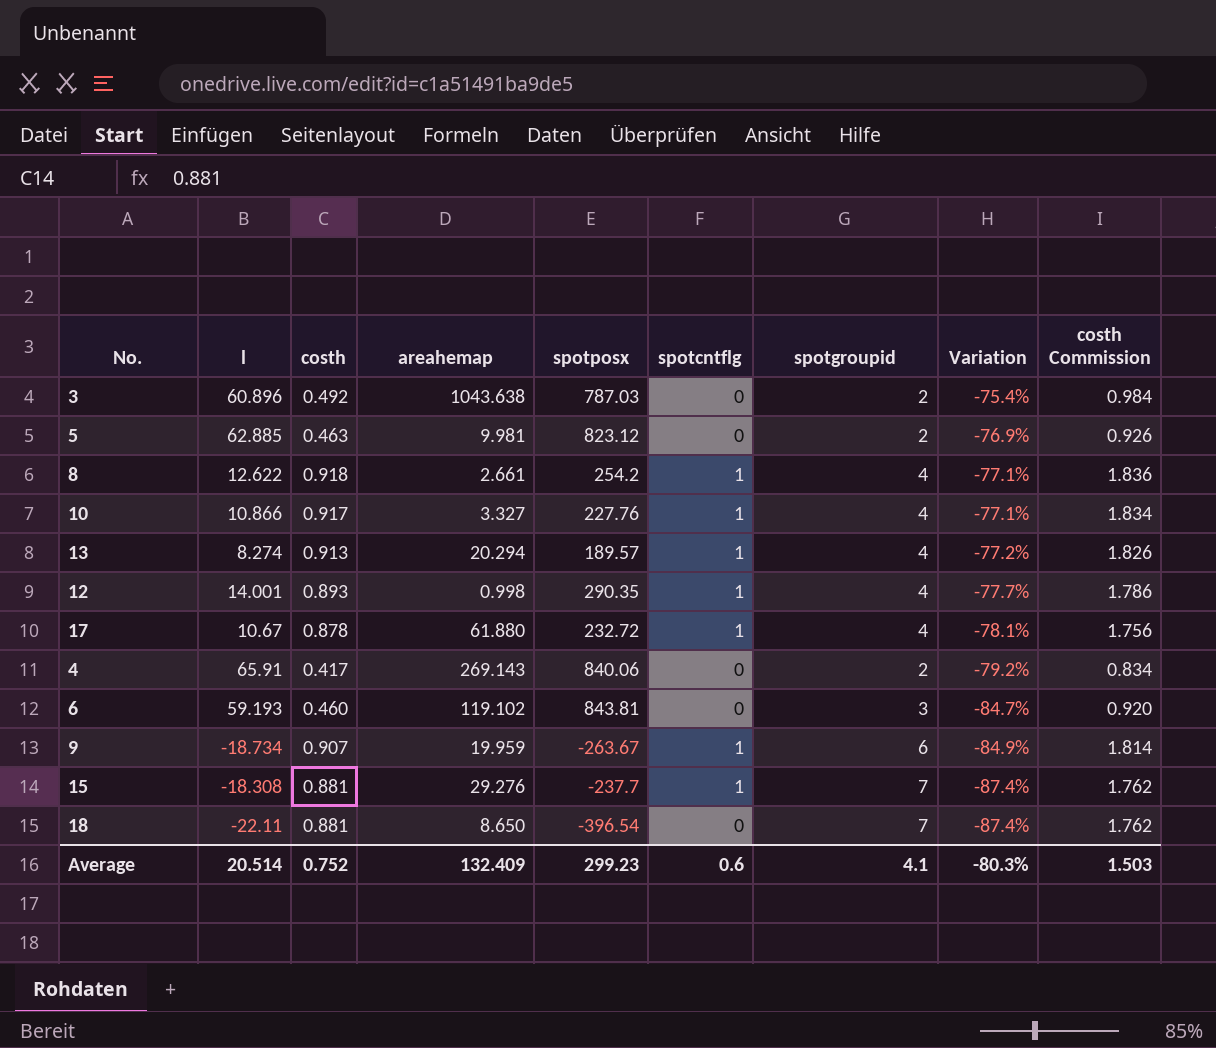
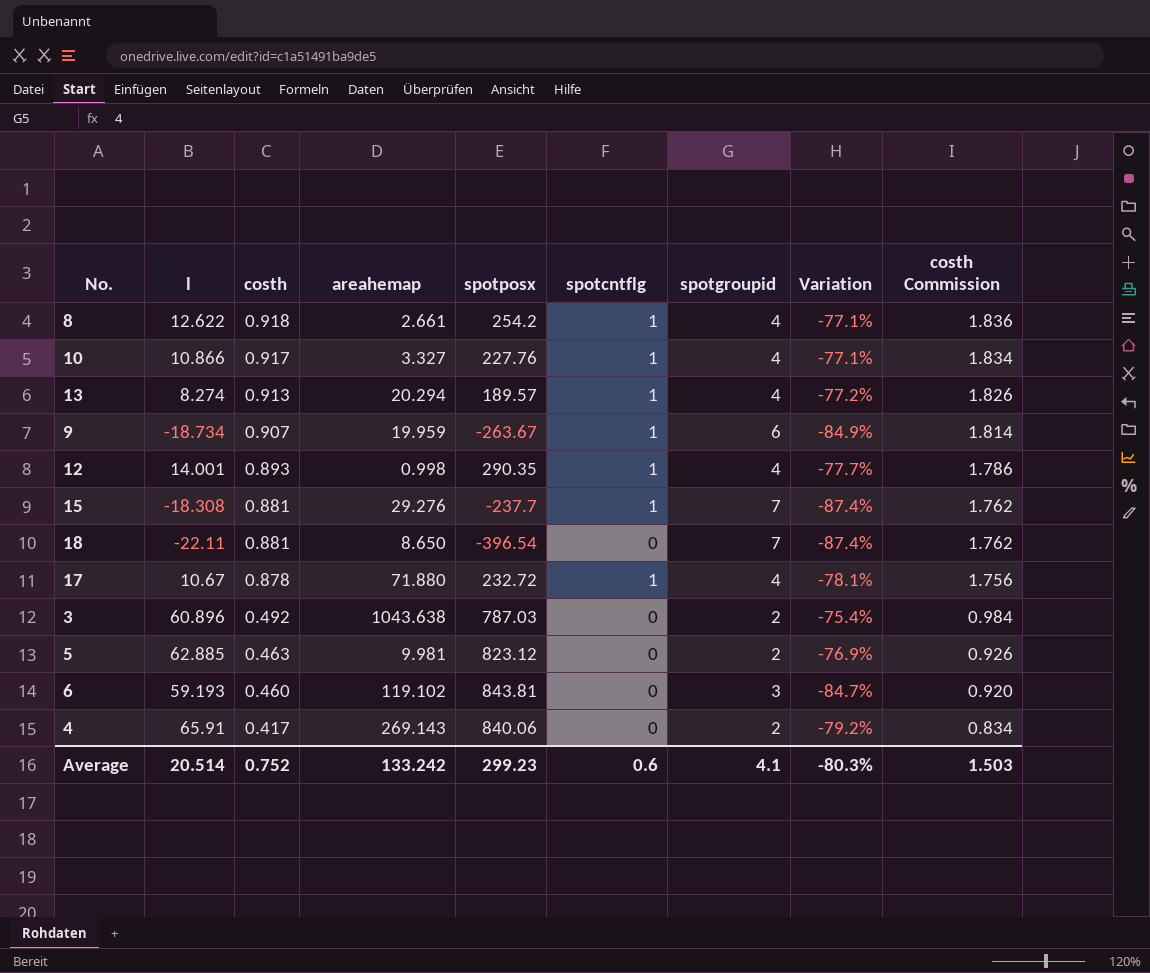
row order: Variation descending -> costh descending
17 | areahemap: 61.880 -> 71.880
Average | areahemap: 132.409 -> 133.242

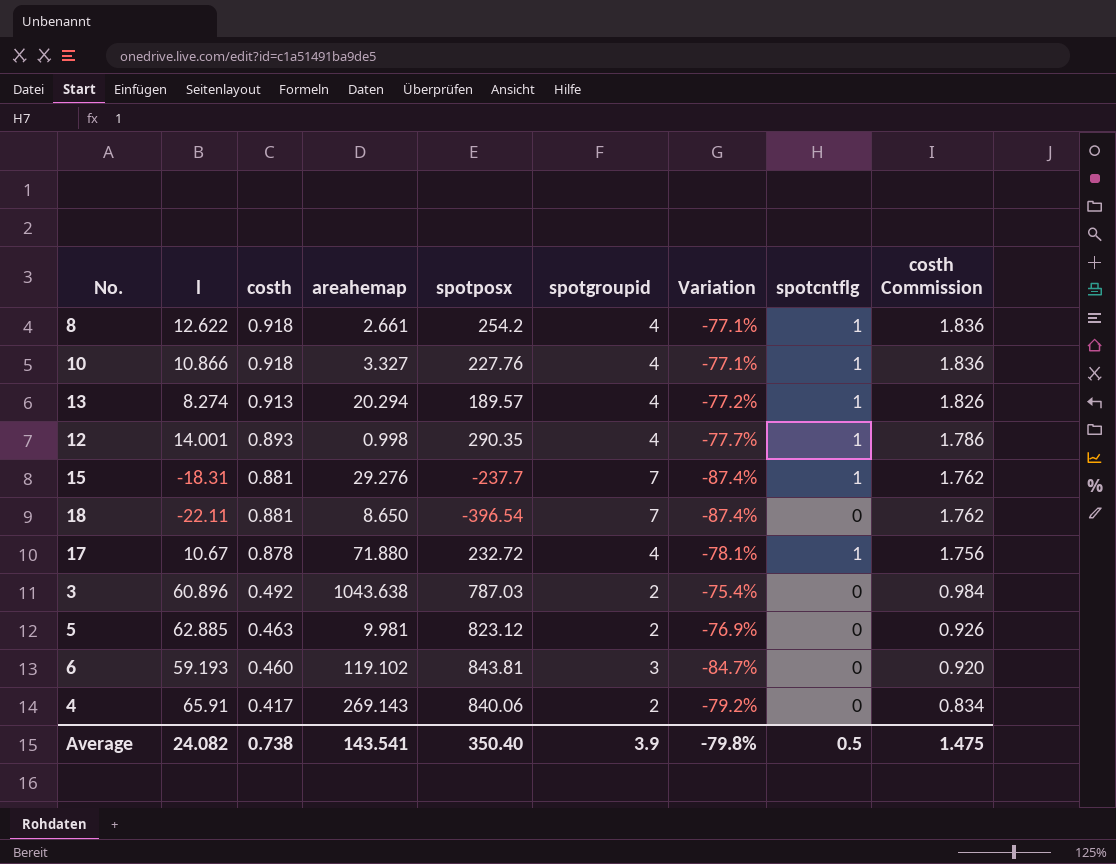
column spotcntflg | position: 6 -> 8
row 9: -18.734 | 0.907 | 19.959 | -263.67 | 1 | 6 | -84.9% | 1.814 -> none
10 | costh: 0.917 -> 0.918
10 | costh Commission: 1.834 -> 1.836
15 | l: -18.308 -> -18.31
Average | l: 20.514 -> 24.082
Average | costh: 0.752 -> 0.738
Average | areahemap: 133.242 -> 143.541
Average | spotposx: 299.23 -> 350.40
Average | spotgroupid: 4.1 -> 3.9
Average | Variation: -80.3% -> -79.8%
Average | spotcntflg: 0.6 -> 0.5
Average | costh Commission: 1.503 -> 1.475

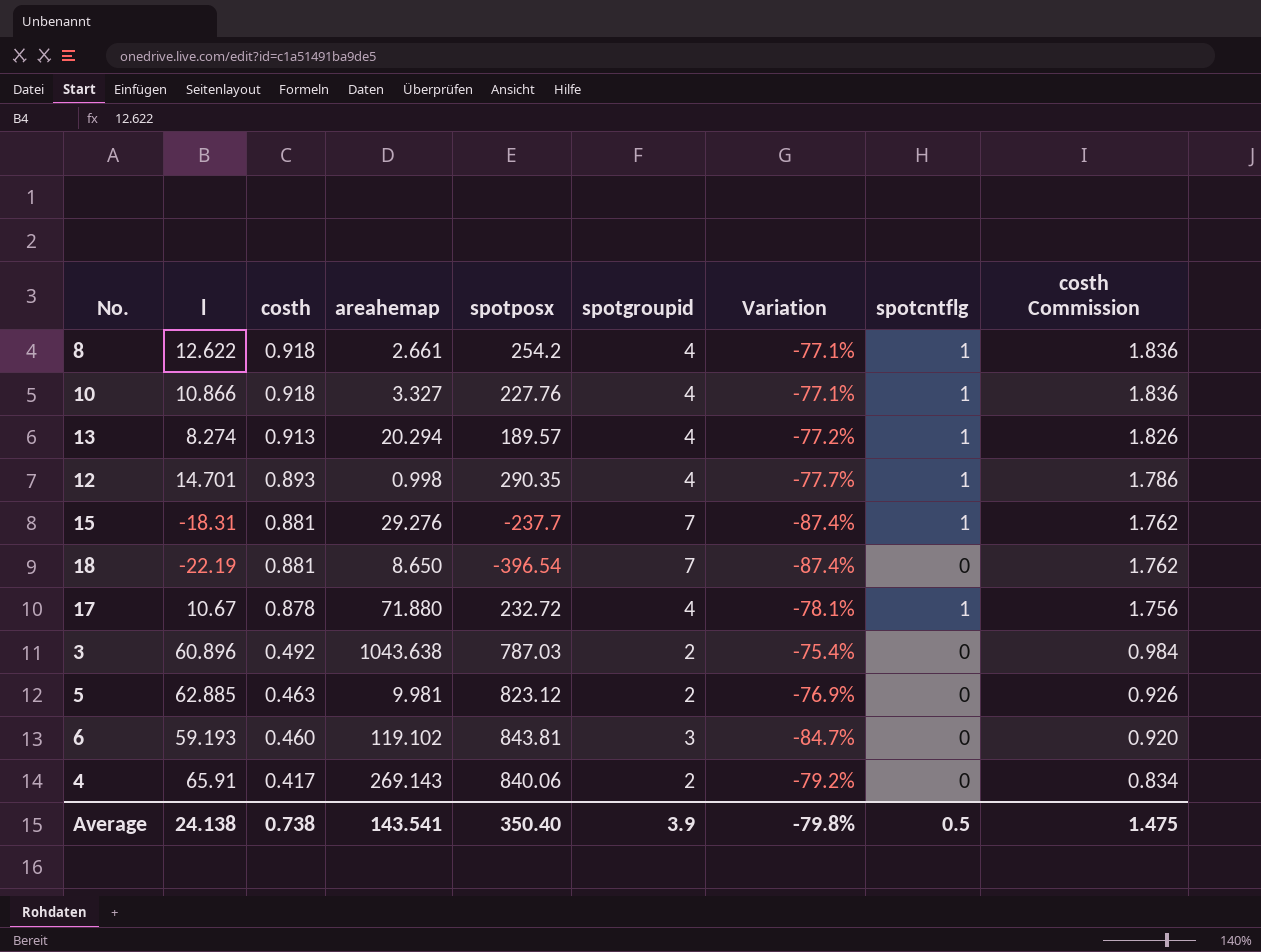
12 | l: 14.001 -> 14.701
18 | l: -22.11 -> -22.19
Average | l: 24.082 -> 24.138

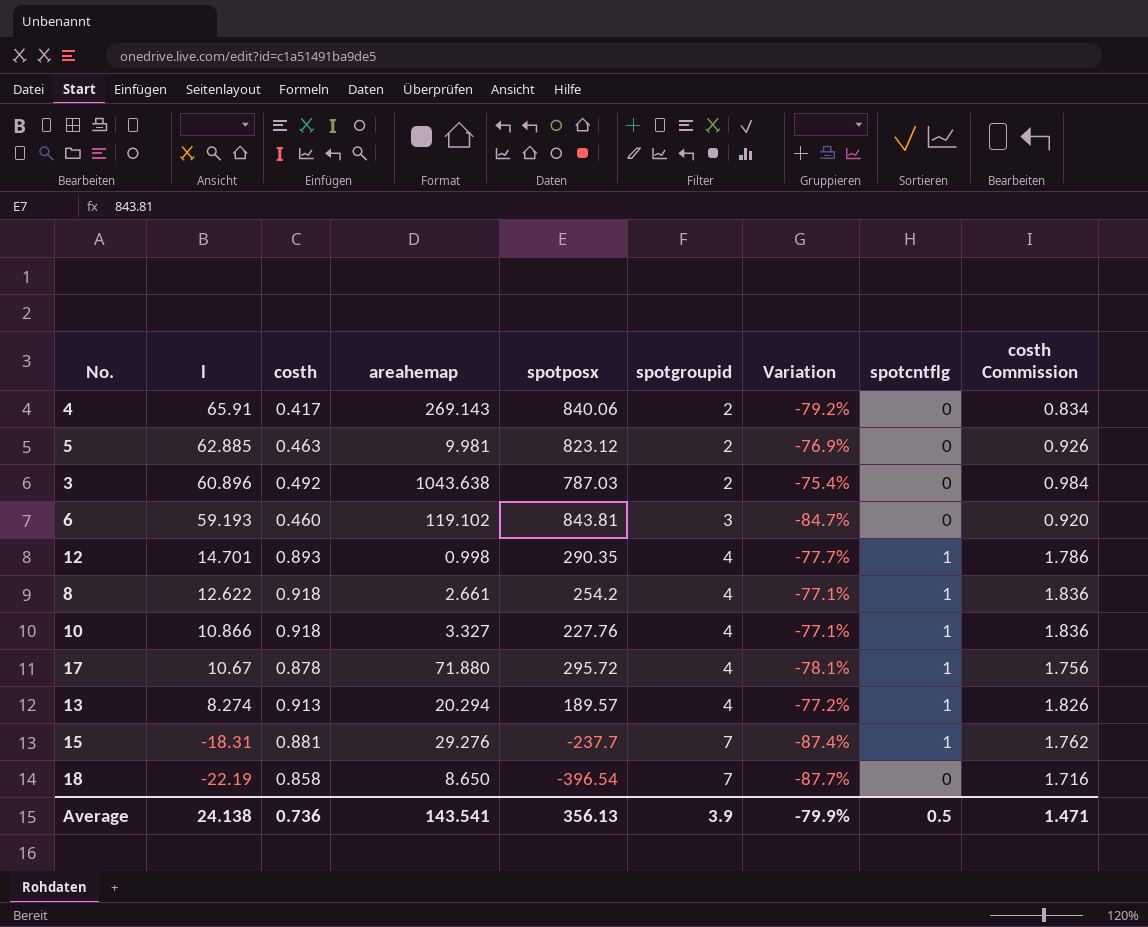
row order: costh descending -> l descending
17 | spotposx: 232.72 -> 295.72
18 | costh: 0.881 -> 0.858
18 | Variation: -87.4% -> -87.7%
18 | costh Commission: 1.762 -> 1.716
Average | costh: 0.738 -> 0.736
Average | spotposx: 350.40 -> 356.13
Average | Variation: -79.8% -> -79.9%
Average | costh Commission: 1.475 -> 1.471

